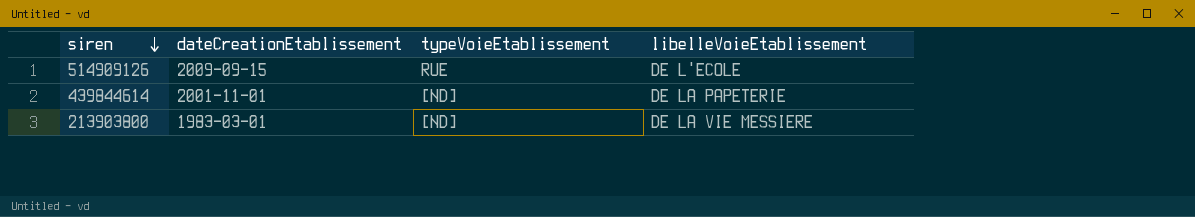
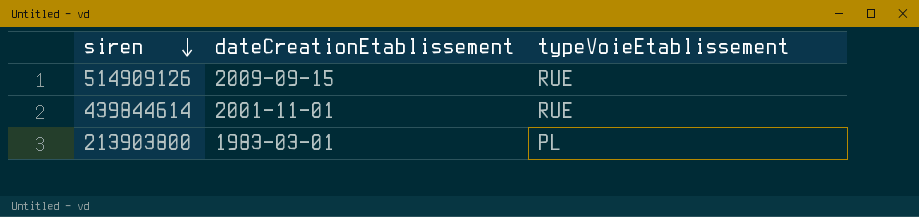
column libelleVoieEtablissement | position: 4 -> none
439844614 | typeVoieEtablissement: [ND] -> RUE
213903800 | typeVoieEtablissement: [ND] -> PL

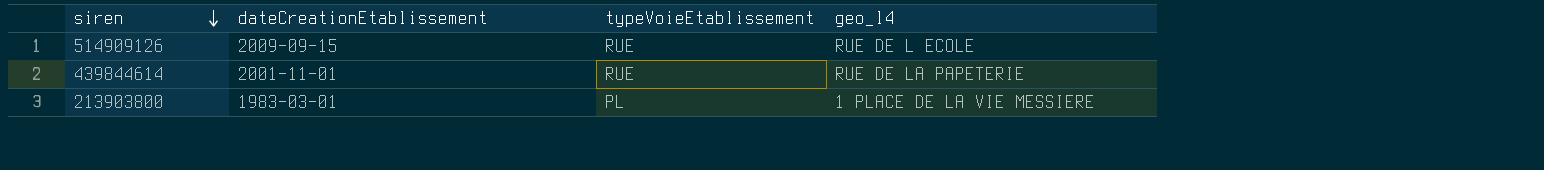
column geo_l4 | position: none -> 4

